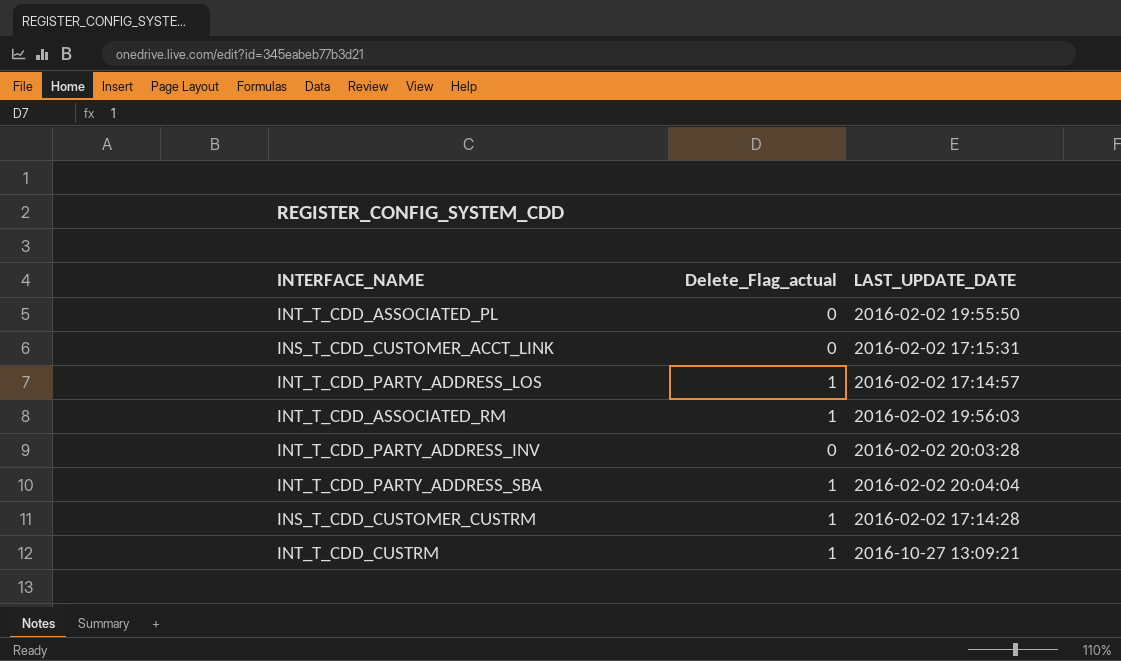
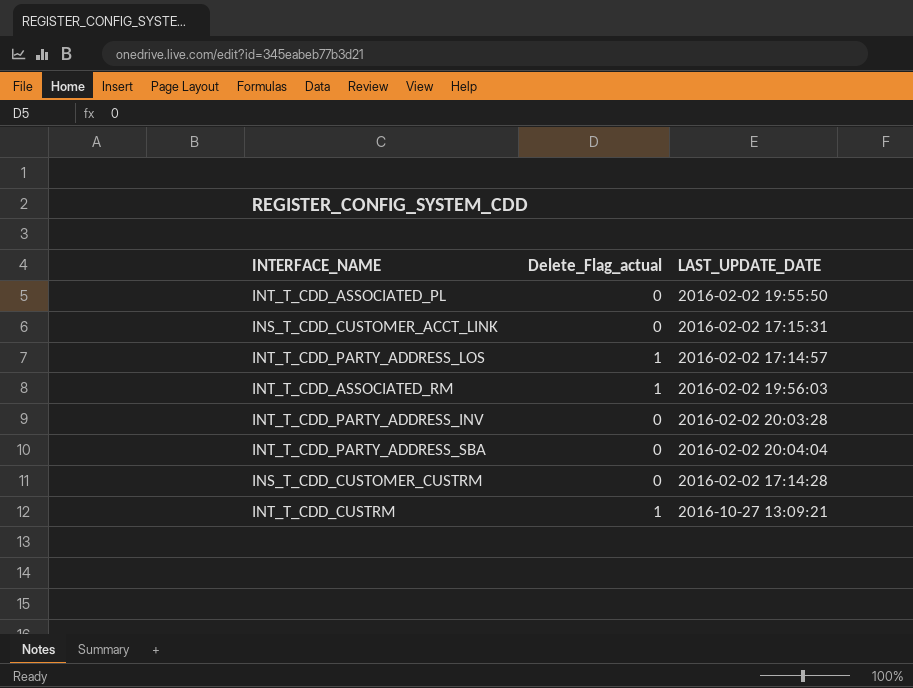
INT_T_CDD_PARTY_ADDRESS_SBA | Delete_Flag_actual: 1 -> 0
INS_T_CDD_CUSTOMER_CUSTRM | Delete_Flag_actual: 1 -> 0

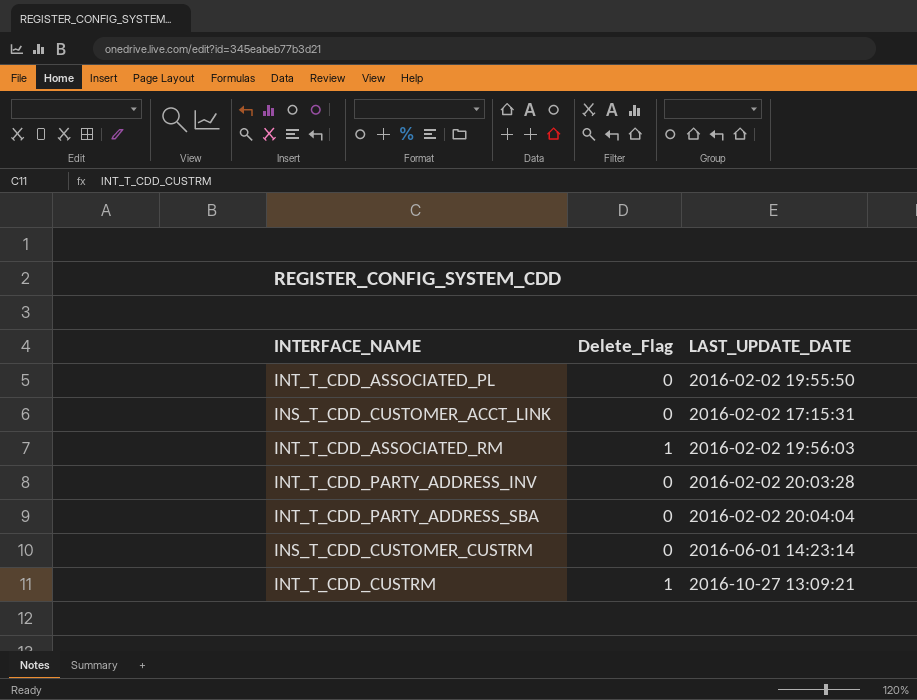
column name: Delete_Flag_actual -> Delete_Flag
row INT_T_CDD_PARTY_ADDRESS_LOS: 1 | 2016-02-02 17:14:57 -> none
INS_T_CDD_CUSTOMER_CUSTRM | LAST_UPDATE_DATE: 2016-02-02 17:14:28 -> 2016-06-01 14:23:14

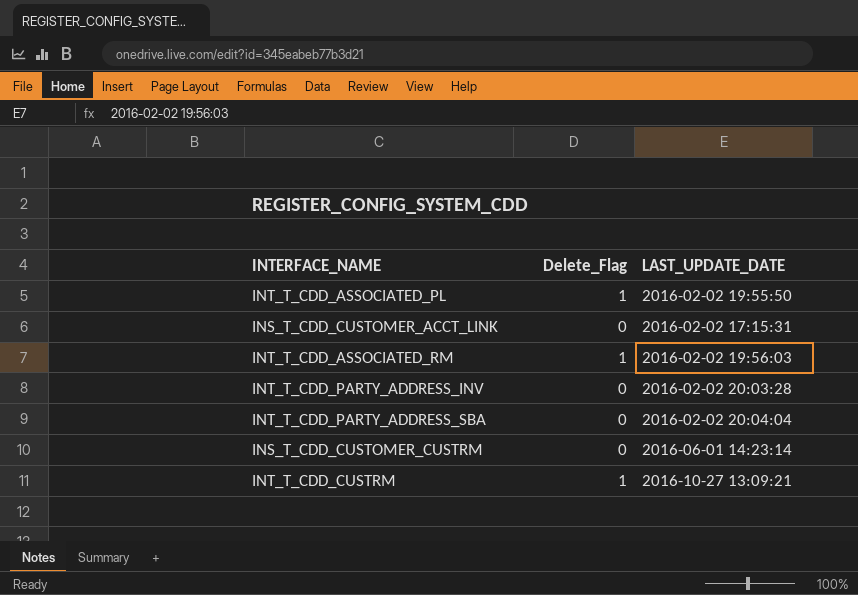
INT_T_CDD_ASSOCIATED_PL | Delete_Flag: 0 -> 1

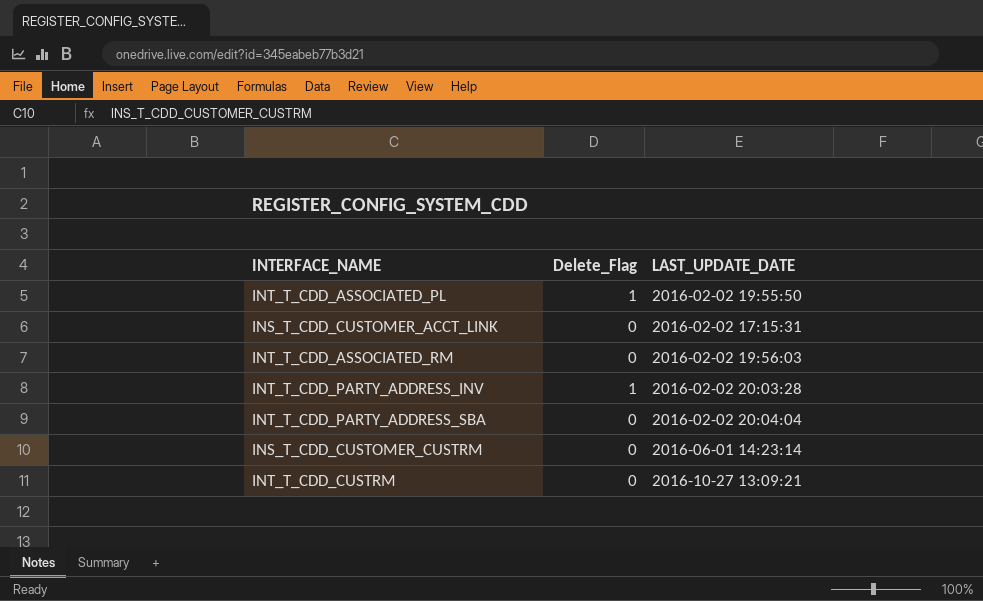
INT_T_CDD_ASSOCIATED_RM | Delete_Flag: 1 -> 0
INT_T_CDD_PARTY_ADDRESS_INV | Delete_Flag: 0 -> 1
INT_T_CDD_CUSTRM | Delete_Flag: 1 -> 0

